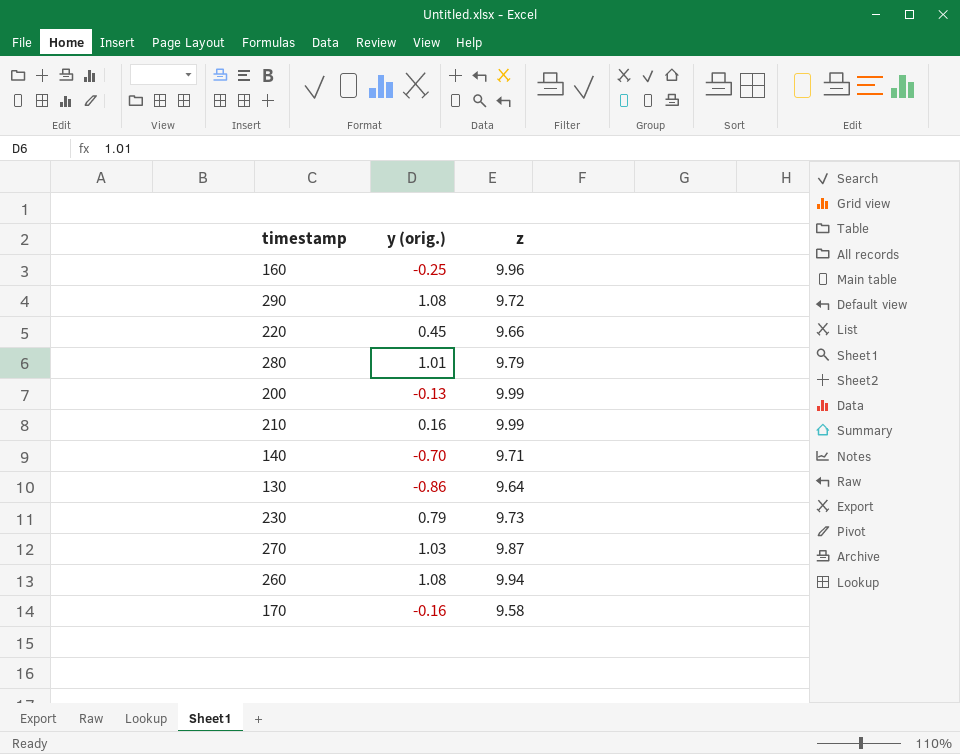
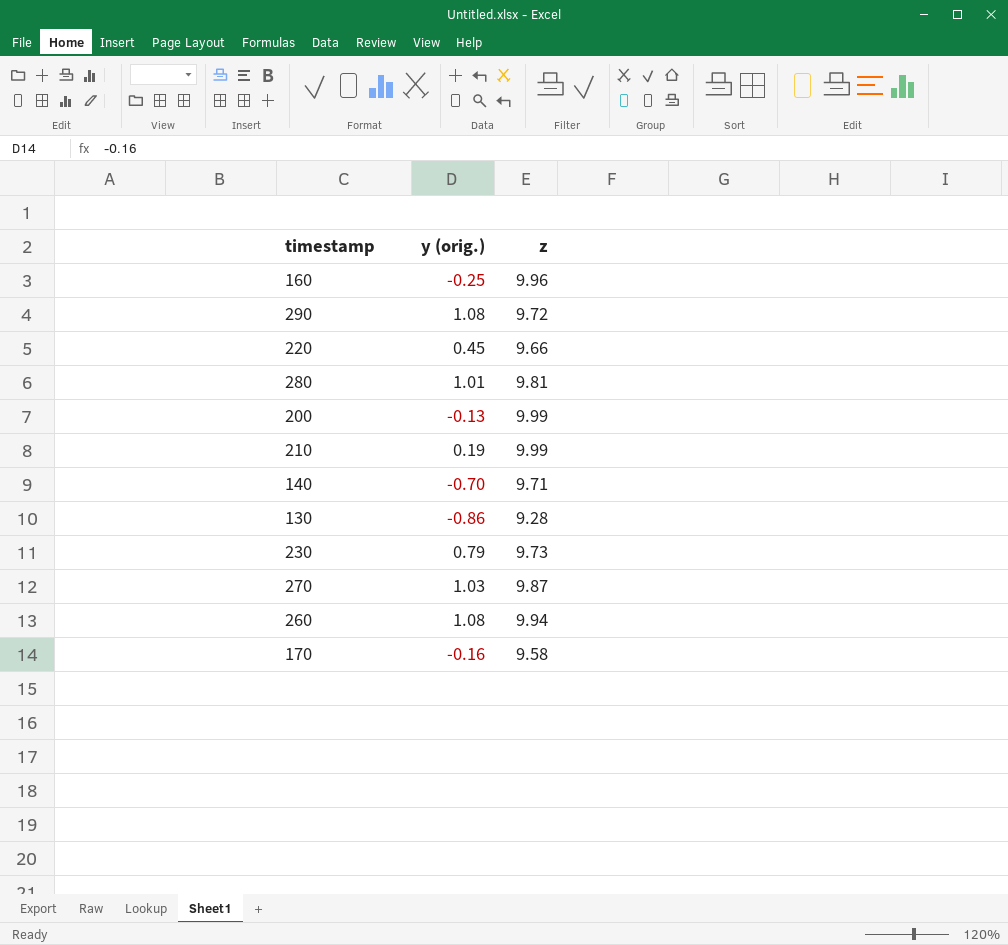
280 | z: 9.79 -> 9.81
210 | y (orig.): 0.16 -> 0.19
130 | z: 9.64 -> 9.28

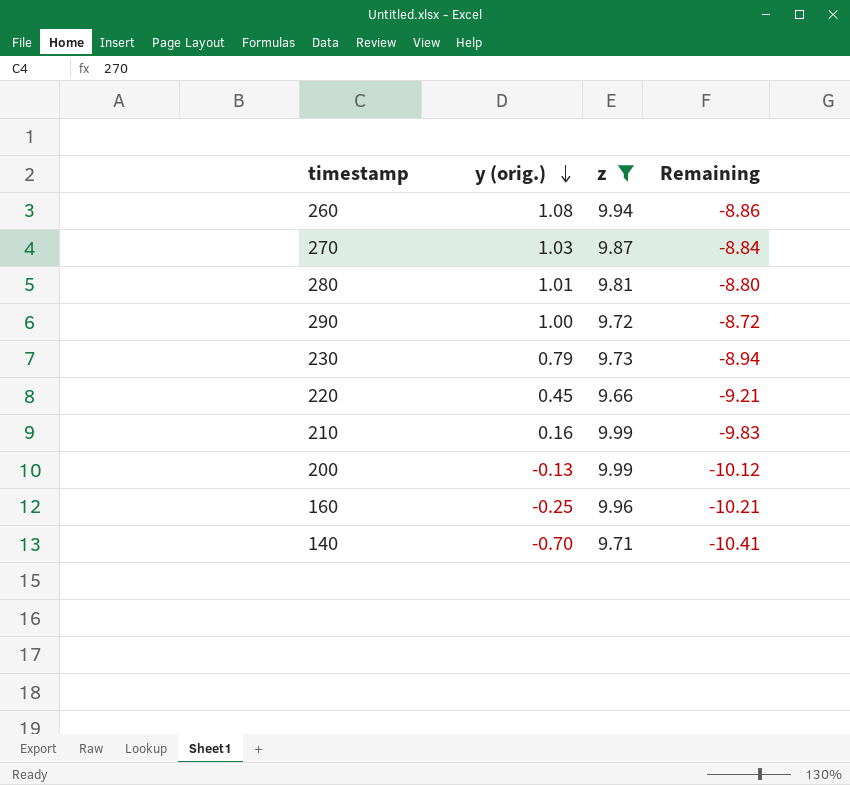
filter: none -> z >= 9.66
row order: none -> y (orig.) descending
column Remaining | formula: none -> [y (orig.)] - [z]
290 | y (orig.): 1.08 -> 1.00
210 | y (orig.): 0.19 -> 0.16

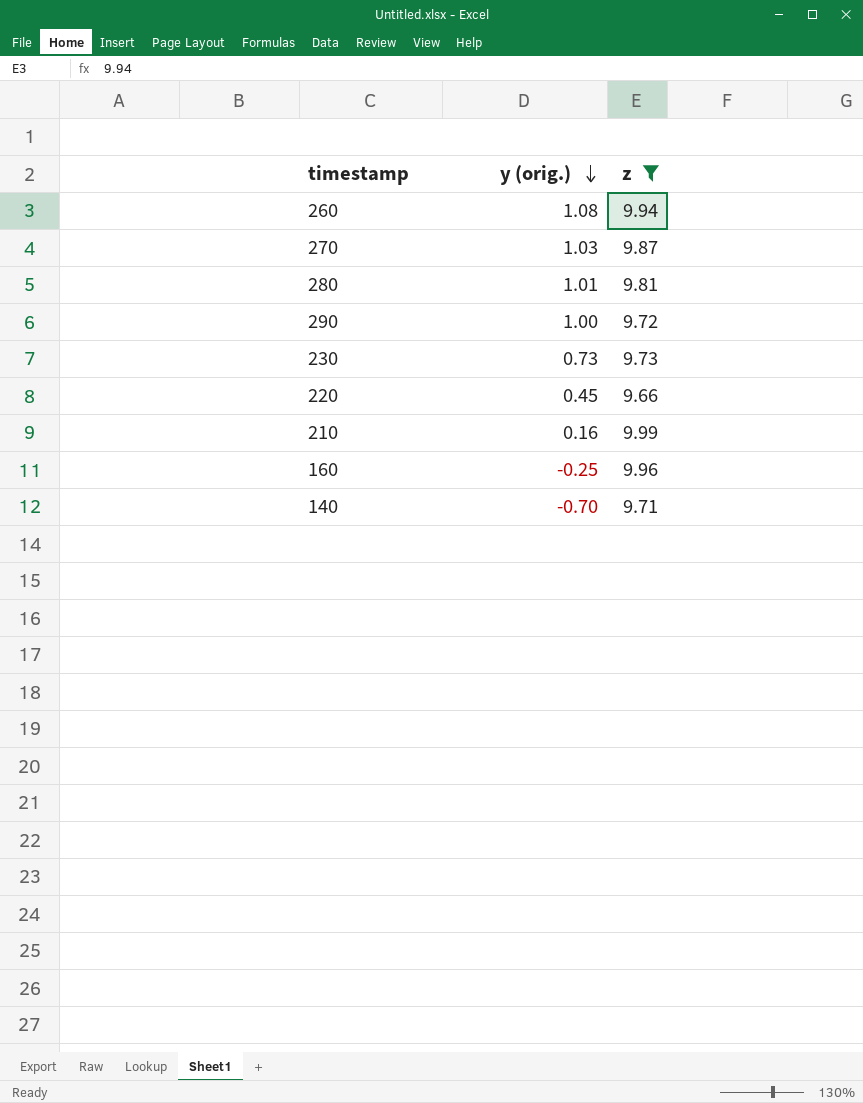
column Remaining | formula: [y (orig.)] - [z] -> none
row 200: -0.13 | 9.99 | -10.12 -> none
230 | y (orig.): 0.79 -> 0.73

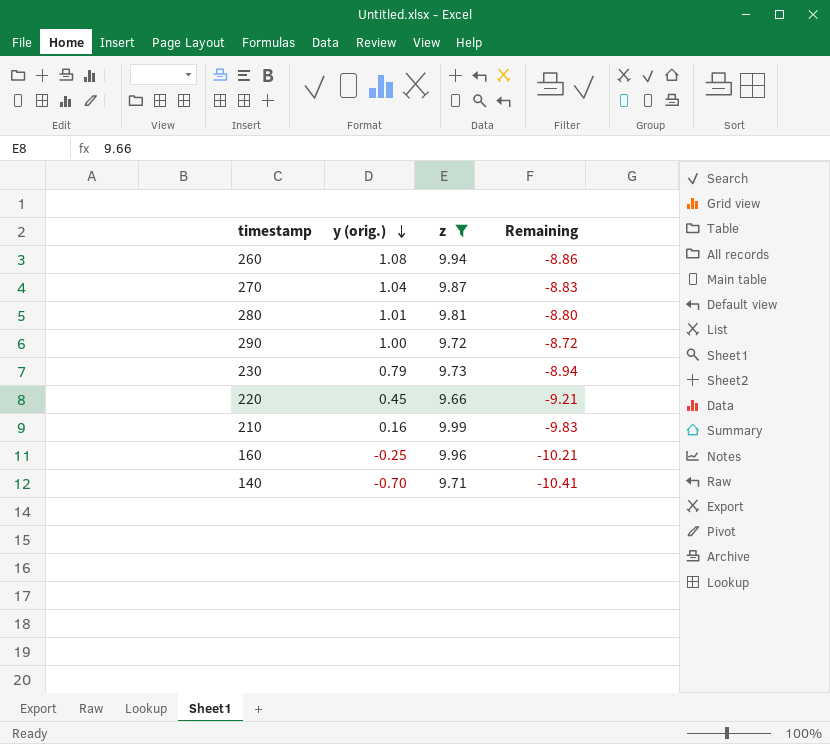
column Remaining | formula: none -> [y (orig.)] - [z]
270 | y (orig.): 1.03 -> 1.04
230 | y (orig.): 0.73 -> 0.79

